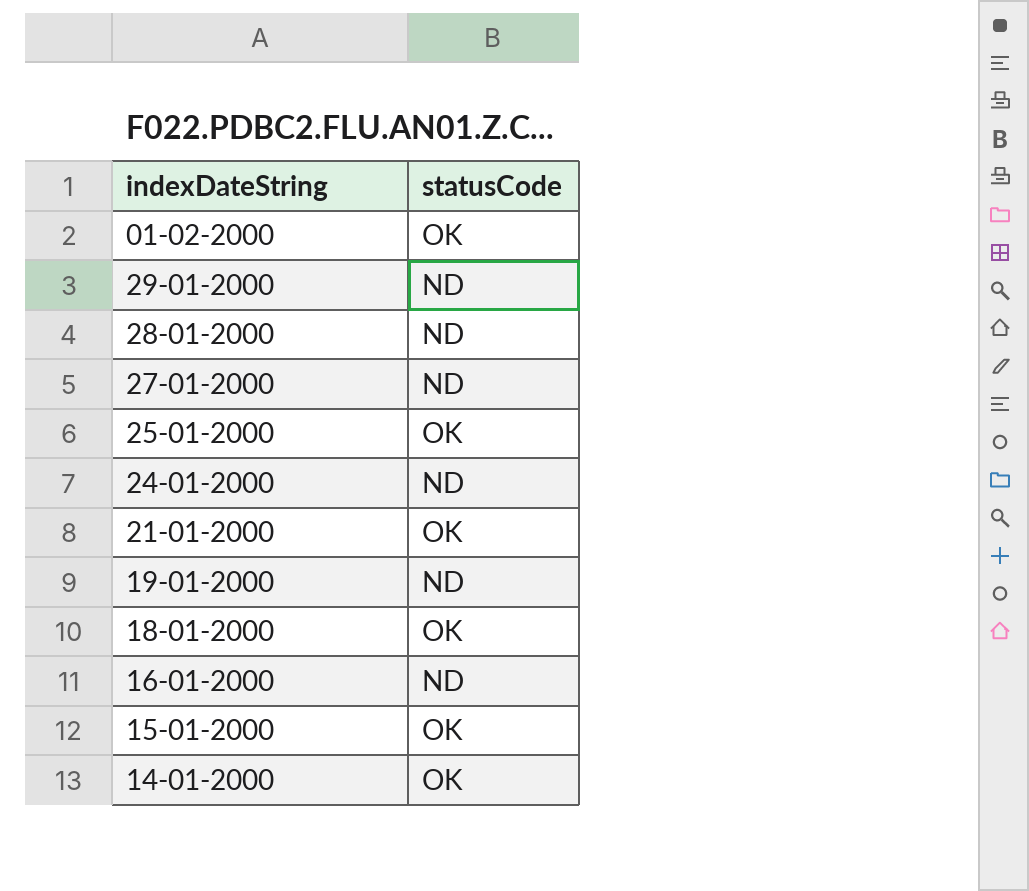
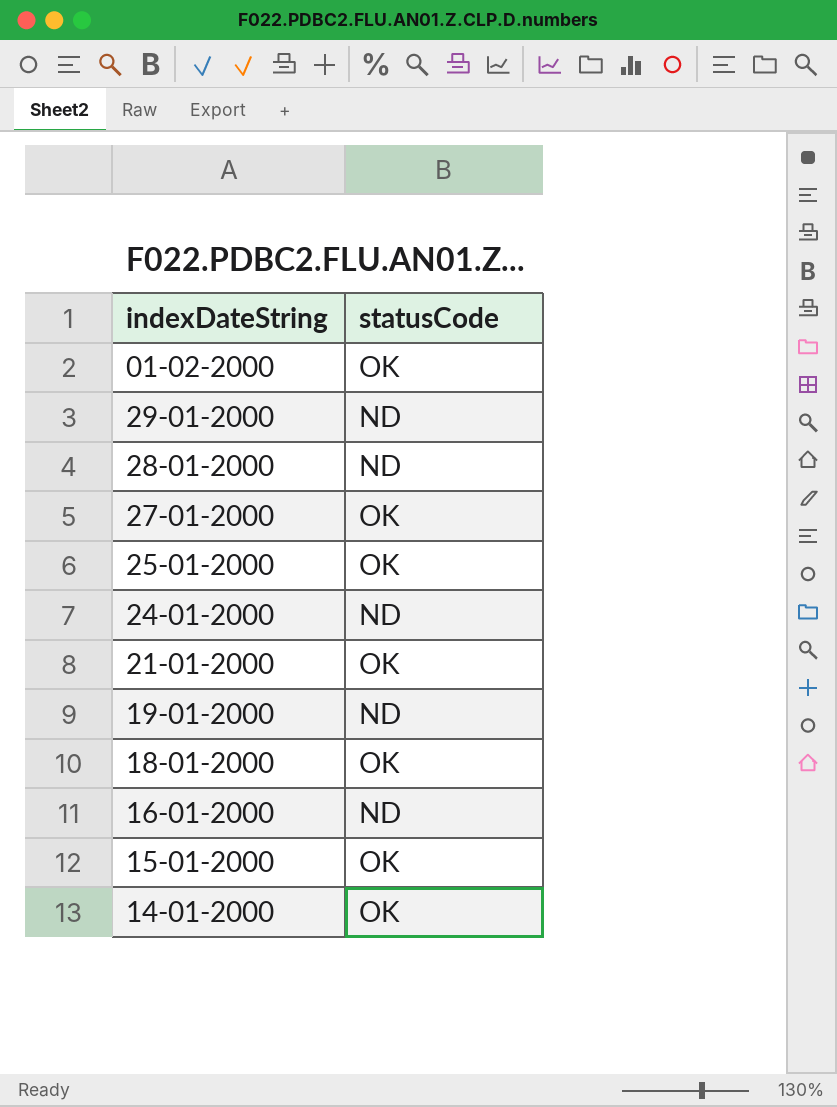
27-01-2000 | statusCode: ND -> OK

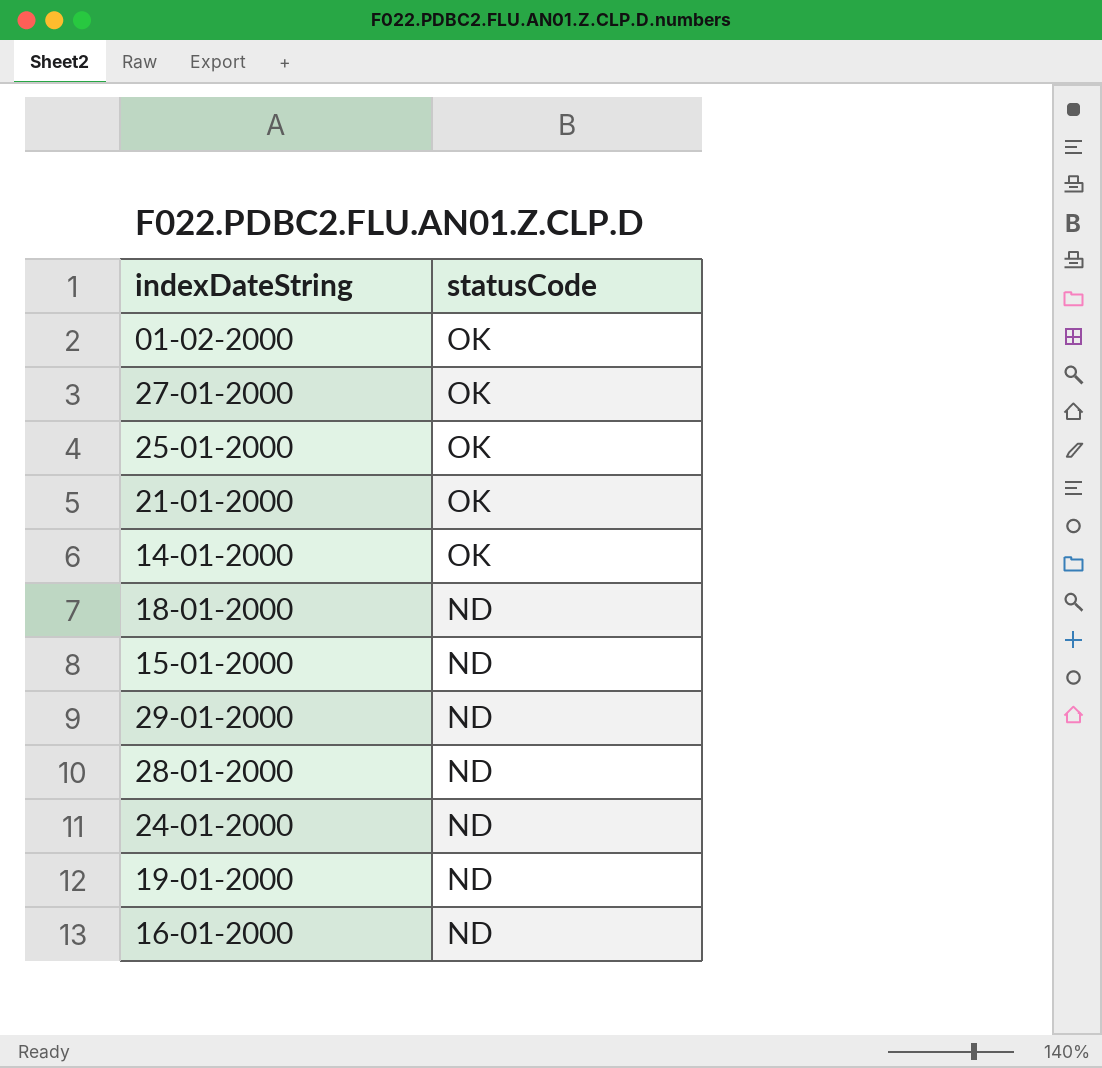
row order: indexDateString descending -> statusCode descending
18-01-2000 | statusCode: OK -> ND
15-01-2000 | statusCode: OK -> ND

